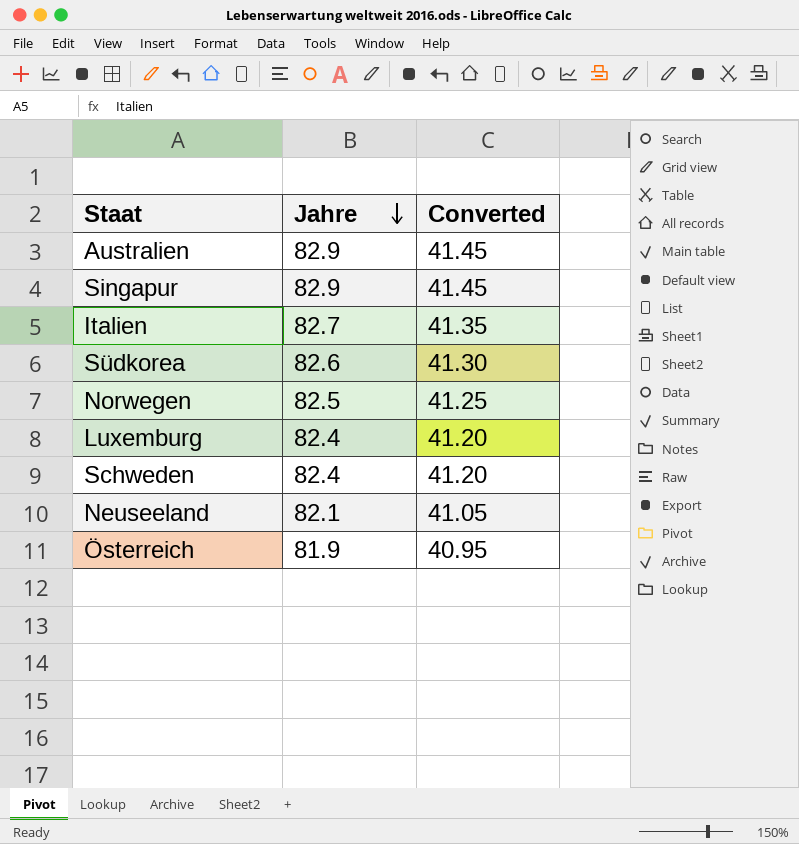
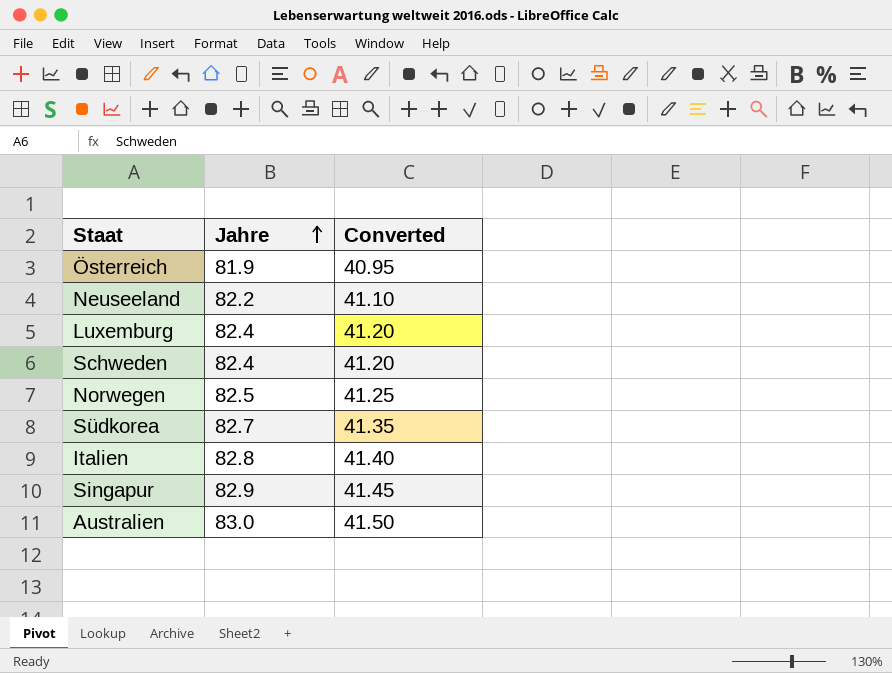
row order: Jahre descending -> Jahre ascending
Neuseeland | Jahre: 82.1 -> 82.2
Neuseeland | Converted: 41.05 -> 41.10
Südkorea | Jahre: 82.6 -> 82.7
Südkorea | Converted: 41.30 -> 41.35
Italien | Jahre: 82.7 -> 82.8
Italien | Converted: 41.35 -> 41.40
Australien | Jahre: 82.9 -> 83.0
Australien | Converted: 41.45 -> 41.50

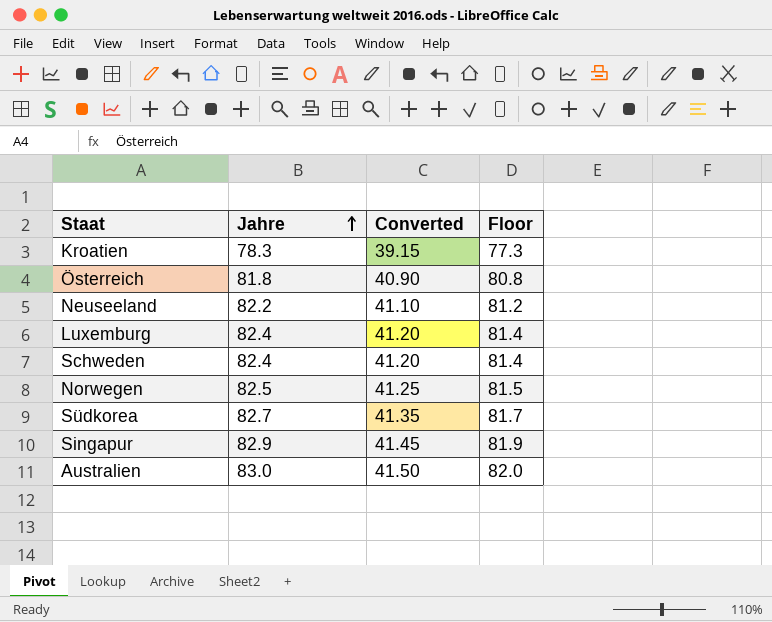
column Floor | formula: none -> [Jahre] - 1
row Italien: 82.8 | 41.40 -> none
row Kroatien: none -> 78.3 | 39.15 | 77.3
Österreich | Jahre: 81.9 -> 81.8
Österreich | Converted: 40.95 -> 40.90

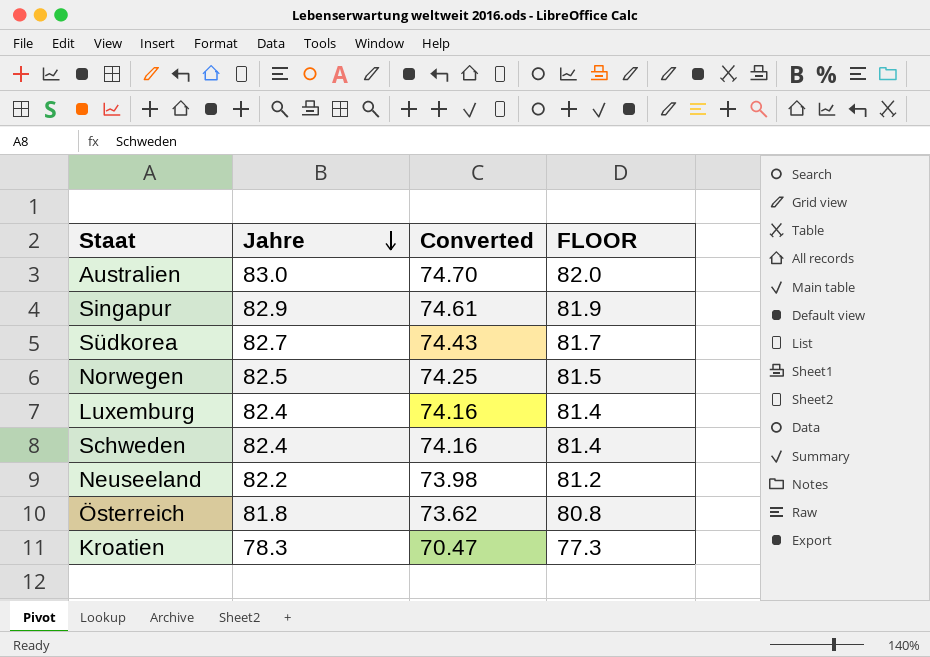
row order: Jahre ascending -> Jahre descending
column Converted | formula: [Jahre] * 0.5 -> [Jahre] * 0.9
column name: Floor -> FLOOR

